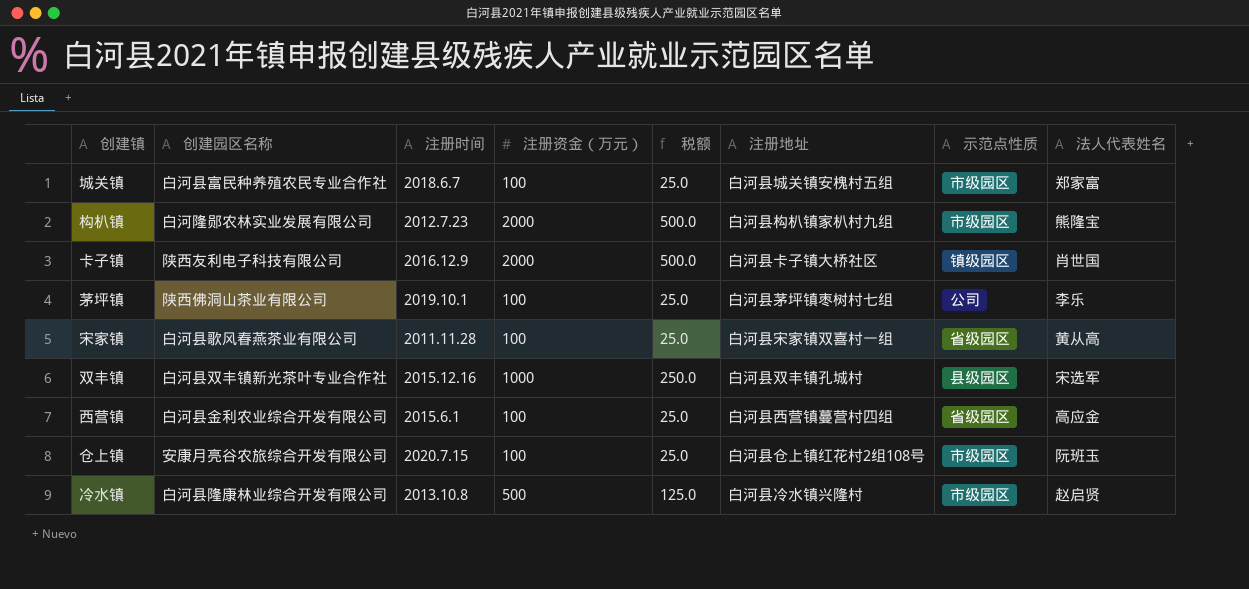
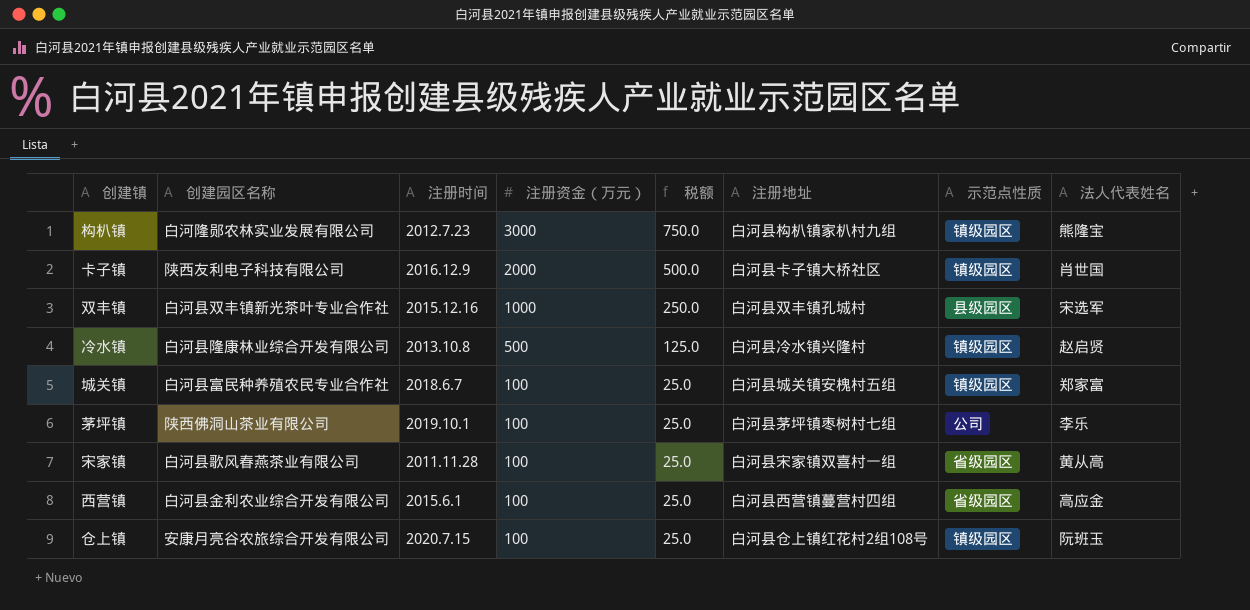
row order: none -> 注册资金（万元） descending
构朳镇 | 注册资金（万元）: 2000 -> 3000
构朳镇 | 税额: 500.0 -> 750.0
构朳镇 | 示范点性质: 市级园区 -> 镇级园区
冷水镇 | 示范点性质: 市级园区 -> 镇级园区
城关镇 | 示范点性质: 市级园区 -> 镇级园区
仓上镇 | 示范点性质: 市级园区 -> 镇级园区

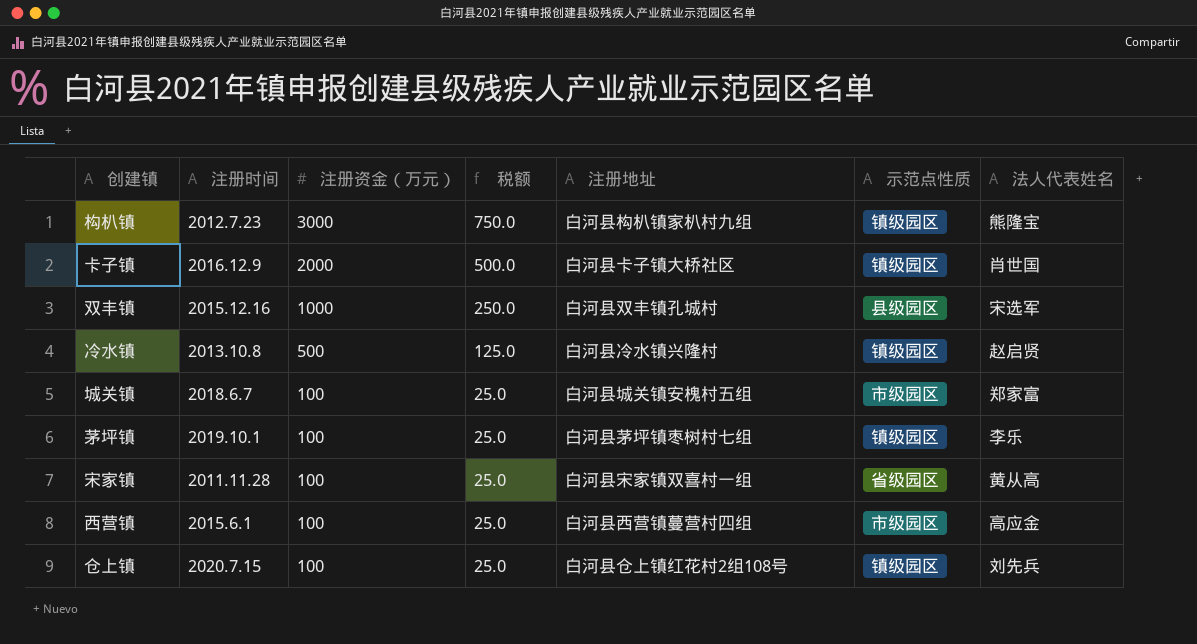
column 创建园区名称 | position: 2 -> none
城关镇 | 示范点性质: 镇级园区 -> 市级园区
茅坪镇 | 示范点性质: 公司 -> 镇级园区
西营镇 | 示范点性质: 省级园区 -> 市级园区
仓上镇 | 法人代表姓名: 阮班玉 -> 刘先兵

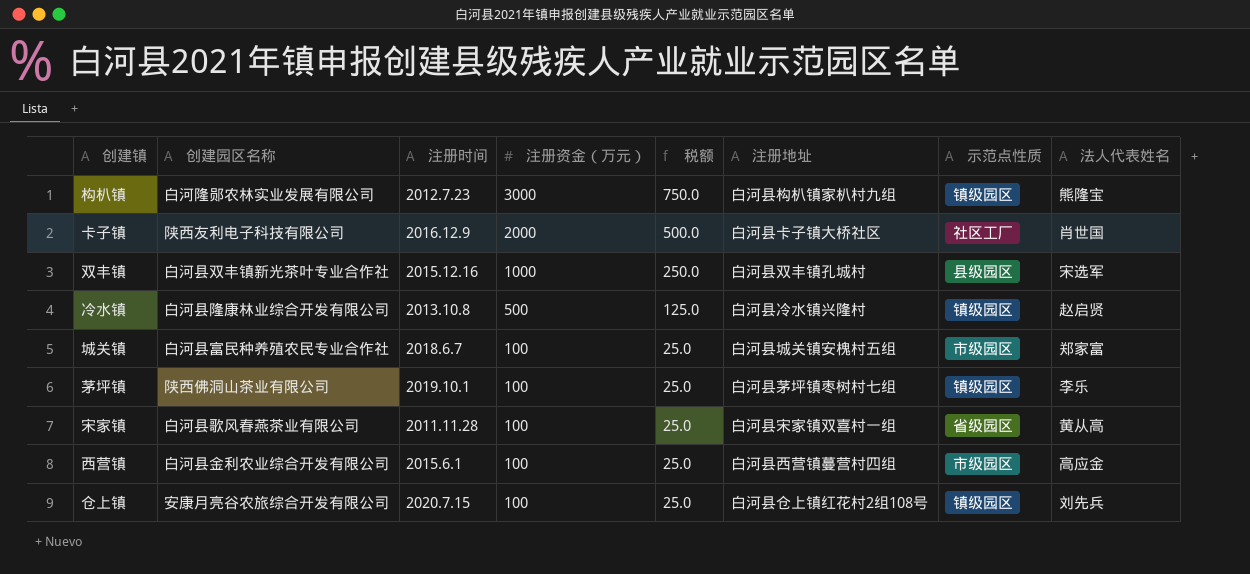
column 创建园区名称 | position: none -> 2
卡子镇 | 示范点性质: 镇级园区 -> 社区工厂

